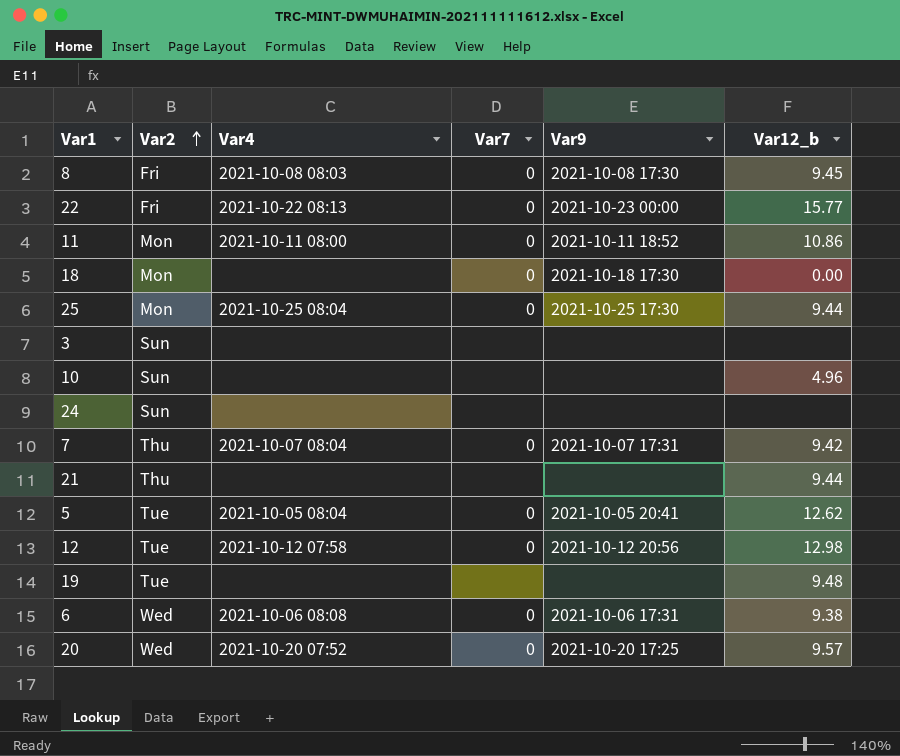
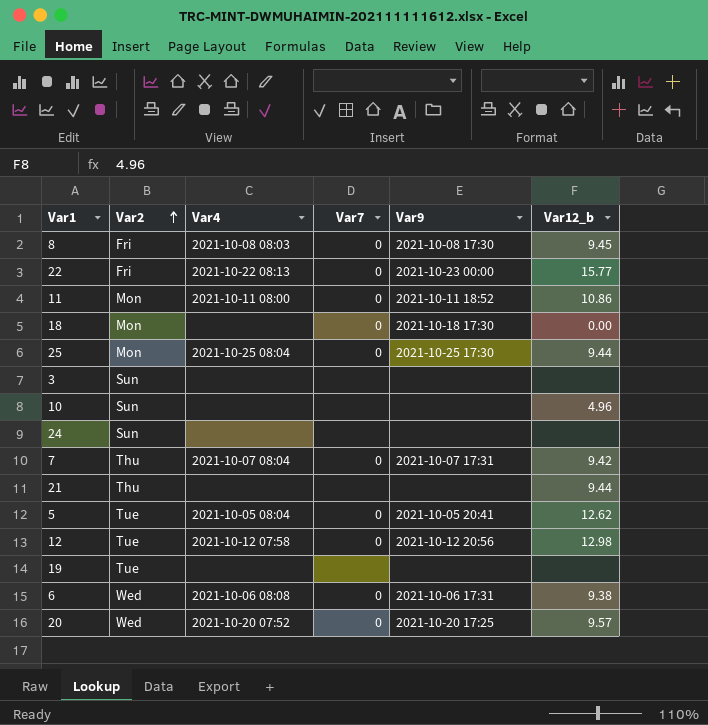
19 | Var12_b: 9.48 -> none

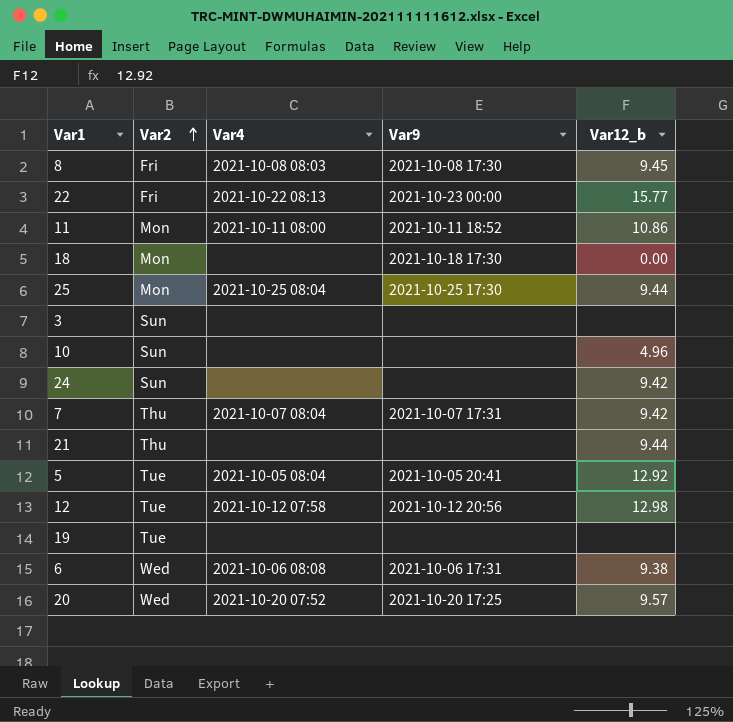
column Var7 | position: 4 -> none
24 | Var12_b: none -> 9.42
5 | Var12_b: 12.62 -> 12.92

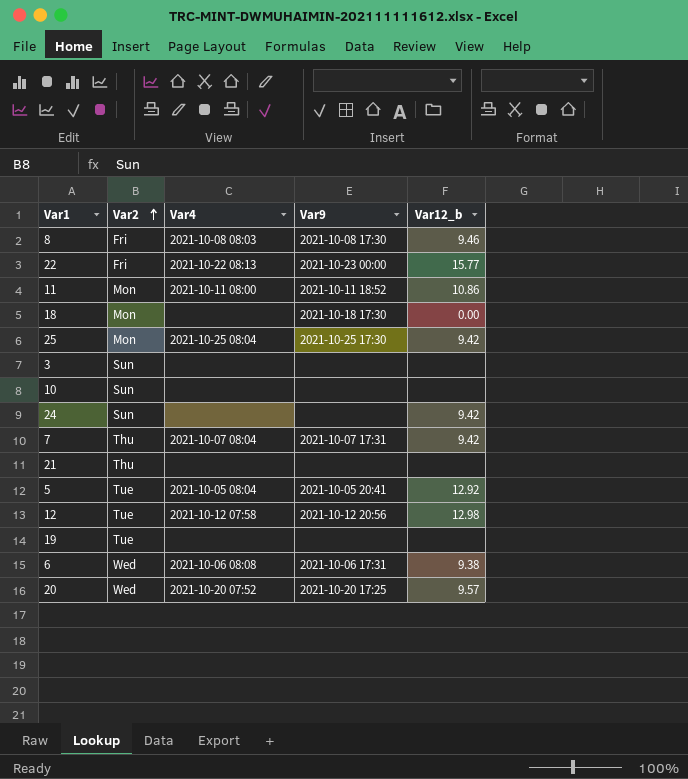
8 | Var12_b: 9.45 -> 9.46
25 | Var12_b: 9.44 -> 9.42
10 | Var12_b: 4.96 -> none
21 | Var12_b: 9.44 -> none

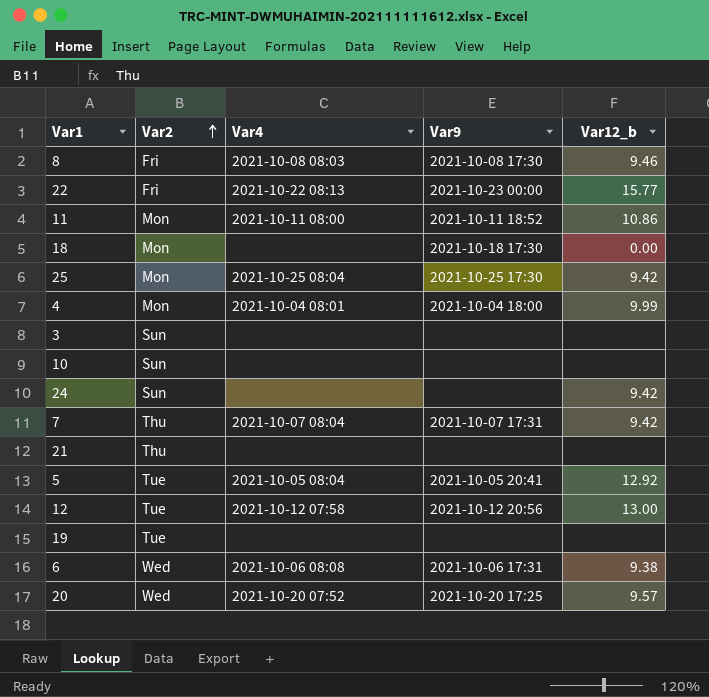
row 4: none -> Mon | 2021-10-04 08:01 | 2021-10-04 18:00 | 9.99
12 | Var12_b: 12.98 -> 13.00

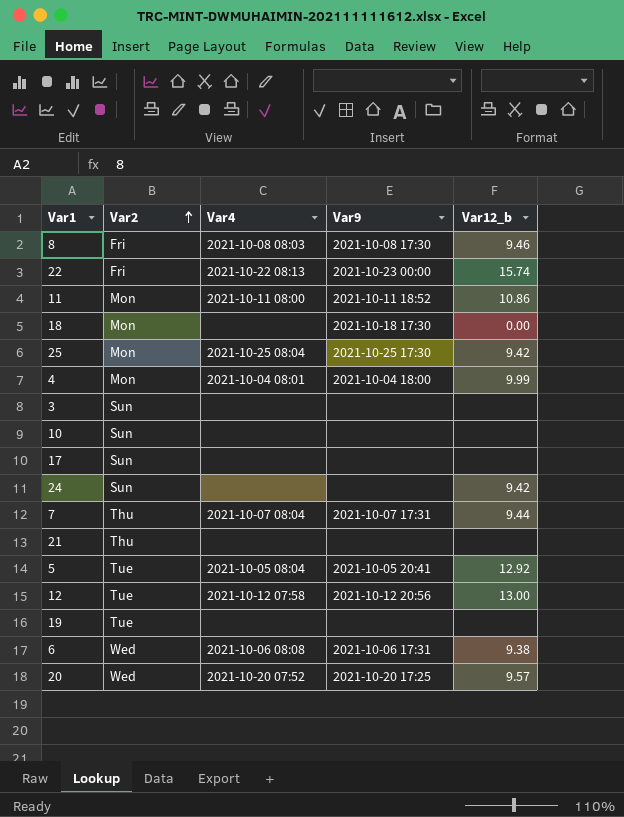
22 | Var12_b: 15.77 -> 15.74
row 17: none -> Sun | none | none | none
7 | Var12_b: 9.42 -> 9.44

